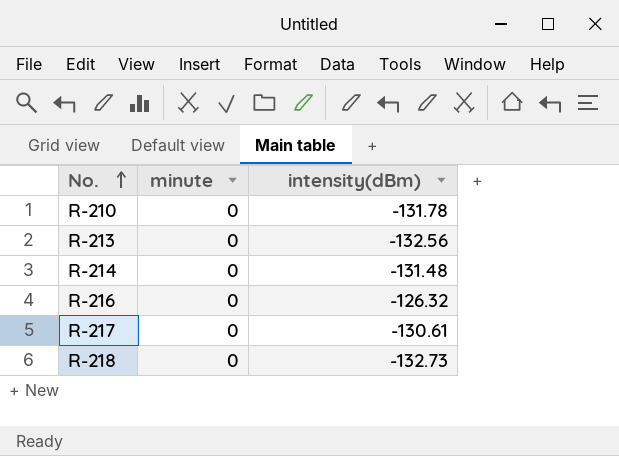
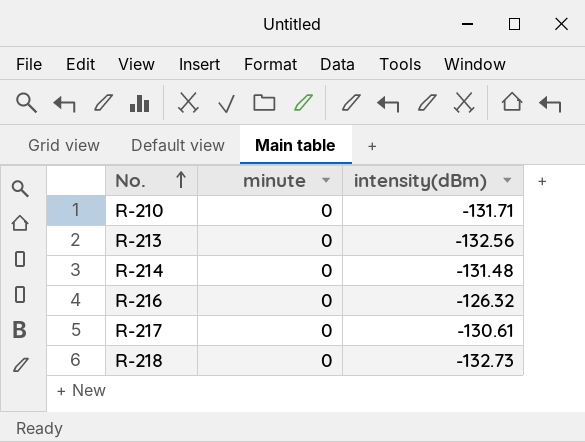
R-210 | intensity(dBm): -131.78 -> -131.71

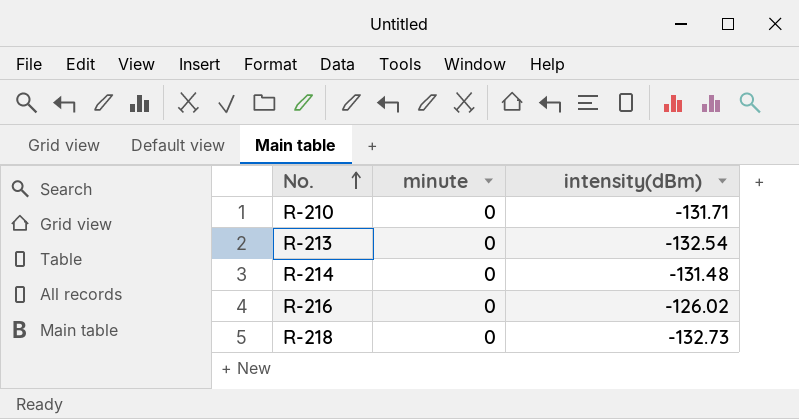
row R-217: 0 | -130.61 -> none
R-213 | intensity(dBm): -132.56 -> -132.54
R-216 | intensity(dBm): -126.32 -> -126.02

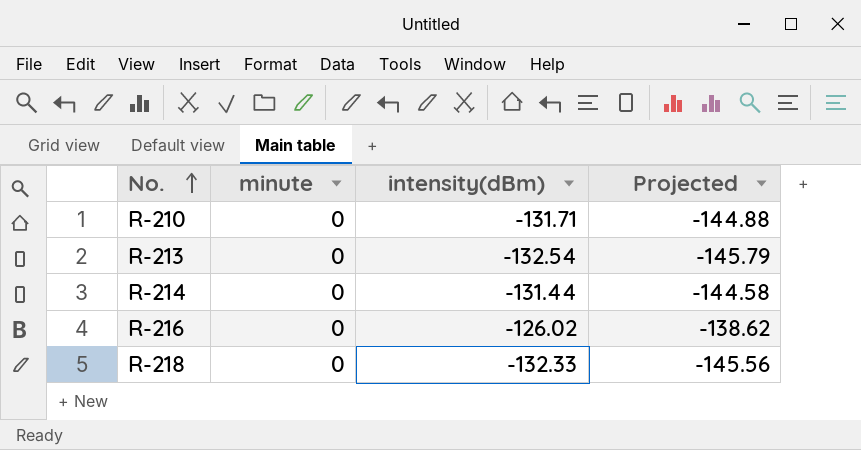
column Projected | formula: none -> [intensity(dBm)] * 1.1
R-214 | intensity(dBm): -131.48 -> -131.44
R-218 | intensity(dBm): -132.73 -> -132.33

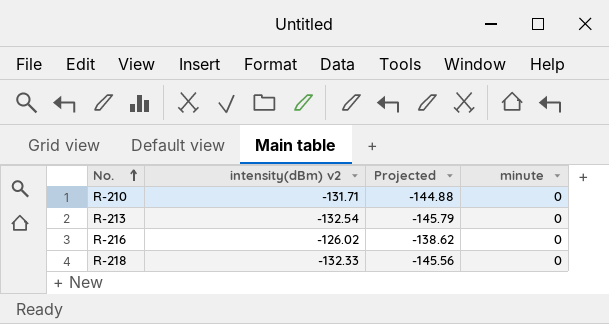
column name: intensity(dBm) -> intensity(dBm) v2
column minute | position: 2 -> 4
row R-214: 0 | -131.44 | -144.58 -> none

